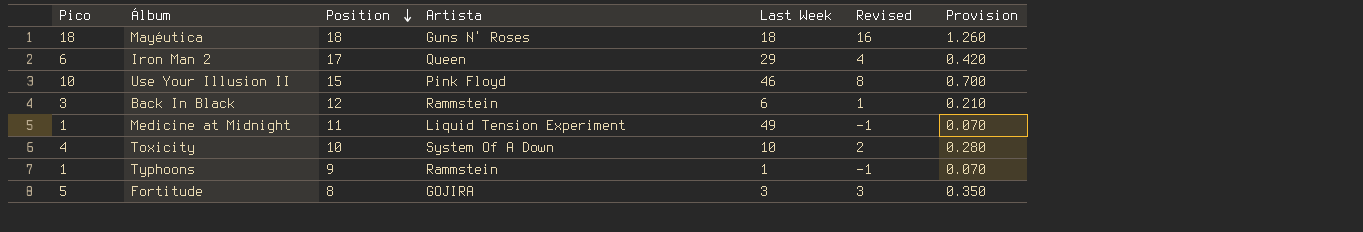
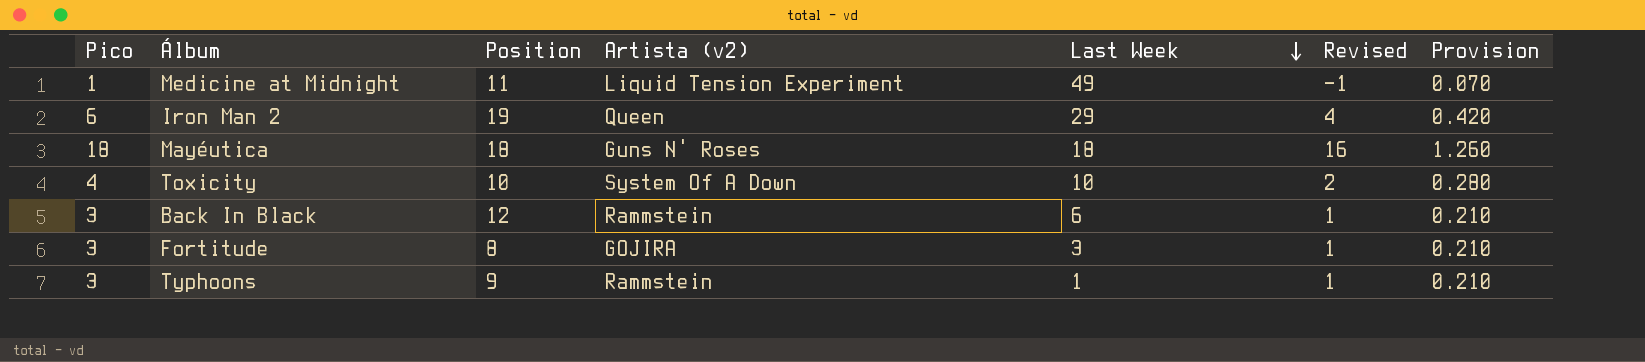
row order: Position descending -> Last Week descending
column name: Artista -> Artista (v2)
row Use Your Illusion II: 10 | 15 | Pink Floyd | 46 | 8 | 0.700 -> none
Iron Man 2 | Position: 17 -> 19
Fortitude | Pico: 5 -> 3
Fortitude | Revised: 3 -> 1
Fortitude | Provision: 0.350 -> 0.210
Typhoons | Pico: 1 -> 3
Typhoons | Revised: -1 -> 1
Typhoons | Provision: 0.070 -> 0.210

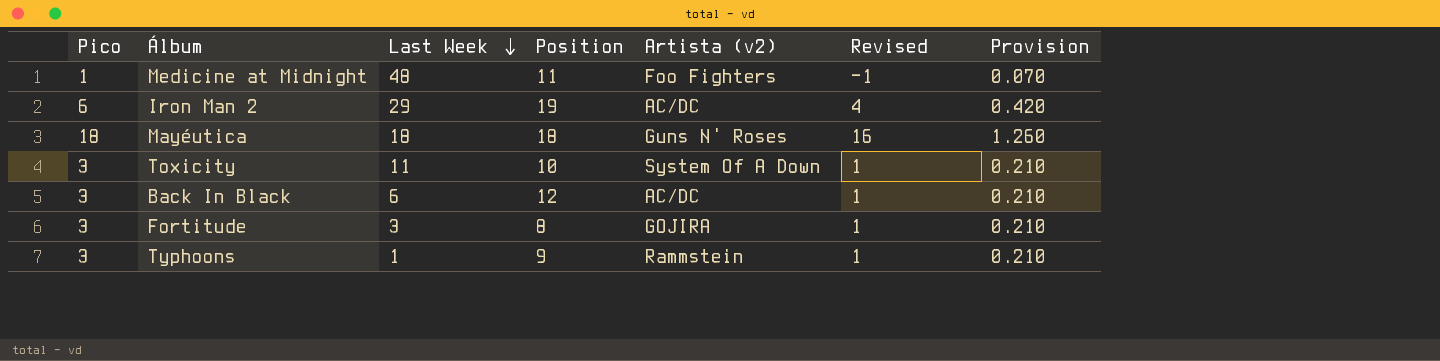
column Last Week | position: 5 -> 3
Medicine at Midnight | Last Week: 49 -> 48
Medicine at Midnight | Artista (v2): Liquid Tension Experiment -> Foo Fighters
Iron Man 2 | Artista (v2): Queen -> AC/DC
Toxicity | Pico: 4 -> 3
Toxicity | Last Week: 10 -> 11
Toxicity | Revised: 2 -> 1
Toxicity | Provision: 0.280 -> 0.210
Back In Black | Artista (v2): Rammstein -> AC/DC

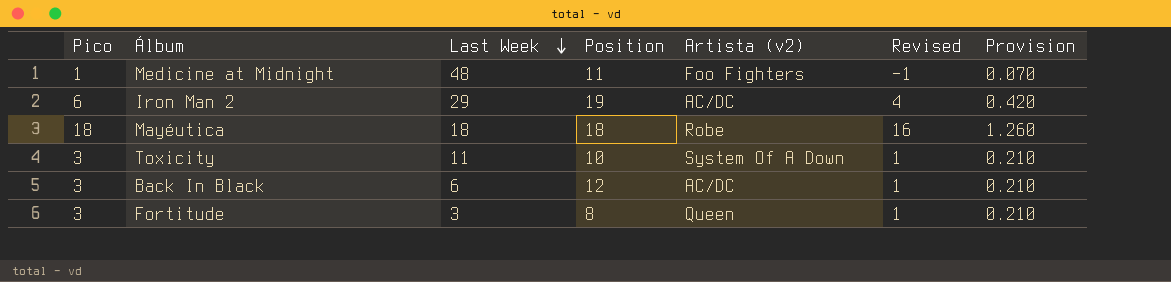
row Typhoons: 3 | 1 | 9 | Rammstein | 1 | 0.210 -> none
Mayéutica | Artista (v2): Guns N' Roses -> Robe
Fortitude | Artista (v2): GOJIRA -> Queen

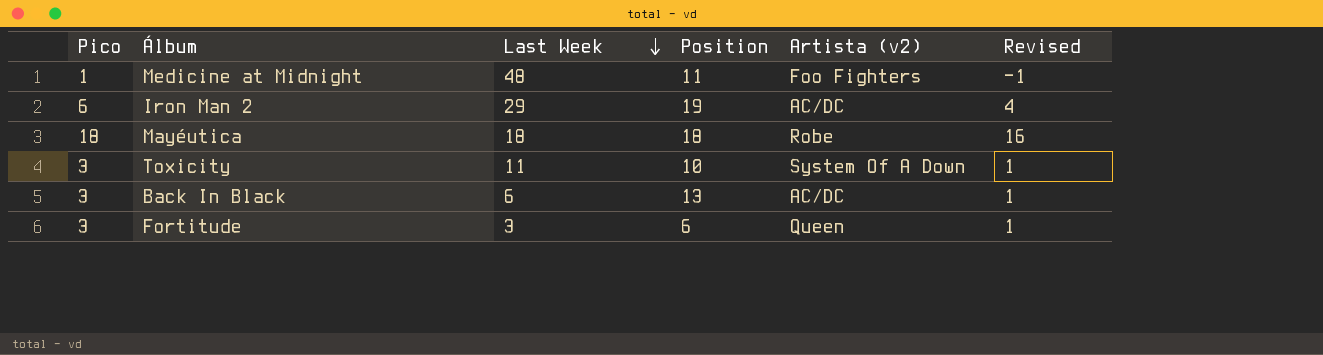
column Provision | formula: [Pico] * 0.07 -> none
Back In Black | Position: 12 -> 13
Fortitude | Position: 8 -> 6

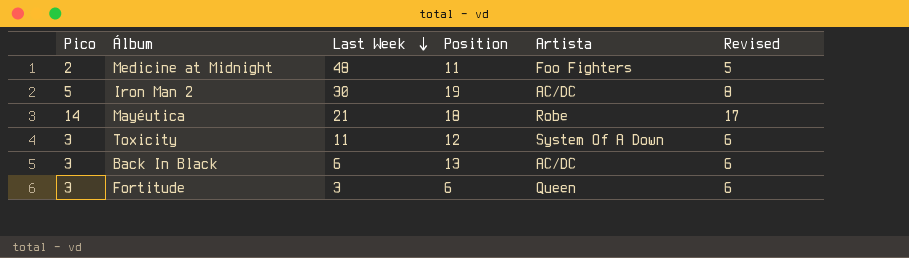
column name: Artista (v2) -> Artista
column Revised | formula: [Pico] - 2 -> [Pico] + 3
Medicine at Midnight | Pico: 1 -> 2
Iron Man 2 | Pico: 6 -> 5
Iron Man 2 | Last Week: 29 -> 30
Mayéutica | Pico: 18 -> 14
Mayéutica | Last Week: 18 -> 21
Toxicity | Position: 10 -> 12

